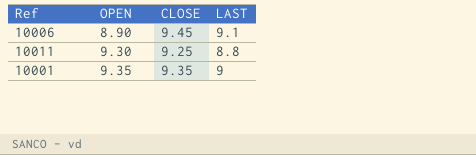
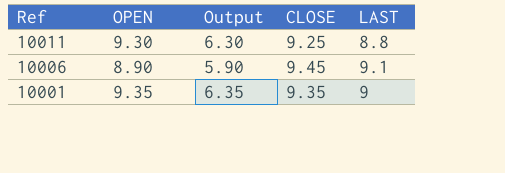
row order: OPEN ascending -> Ref descending
column Output | formula: none -> [OPEN] - 3

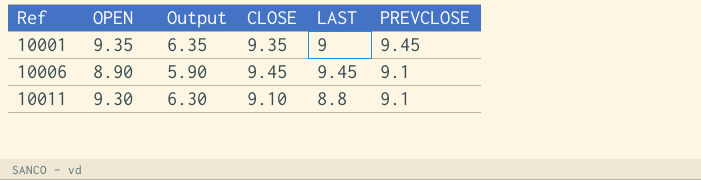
row order: Ref descending -> Ref ascending
column PREVCLOSE | position: none -> 6
10006 | LAST: 9.1 -> 9.45
10011 | CLOSE: 9.25 -> 9.10

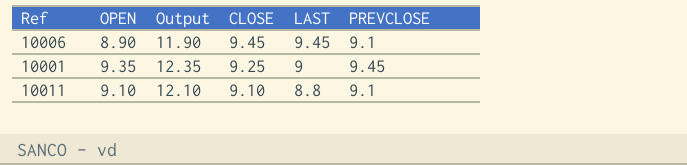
row order: Ref ascending -> CLOSE descending
column Output | formula: [OPEN] - 3 -> [OPEN] + 3
10001 | CLOSE: 9.35 -> 9.25
10011 | OPEN: 9.30 -> 9.10

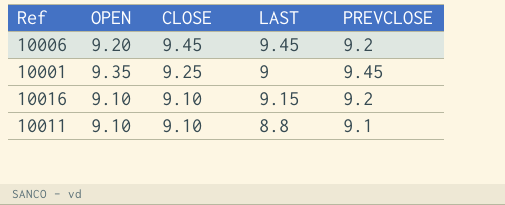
column Output | formula: [OPEN] + 3 -> none
10006 | OPEN: 8.90 -> 9.20
10006 | PREVCLOSE: 9.1 -> 9.2
row 10016: none -> 9.10 | 9.10 | 9.15 | 9.2

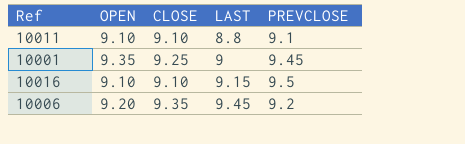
row order: CLOSE descending -> LAST ascending
10016 | PREVCLOSE: 9.2 -> 9.5
10006 | CLOSE: 9.45 -> 9.35

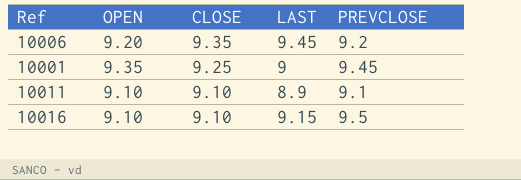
row order: LAST ascending -> CLOSE descending
10011 | LAST: 8.8 -> 8.9

